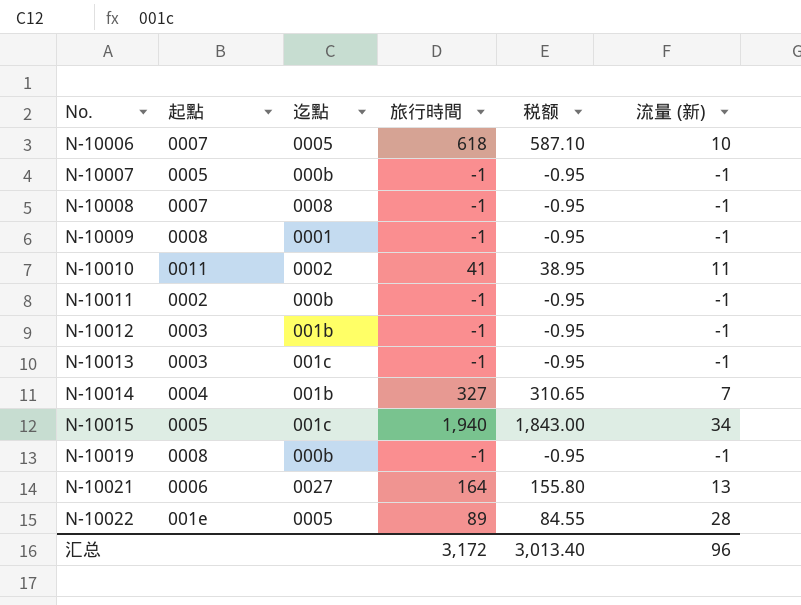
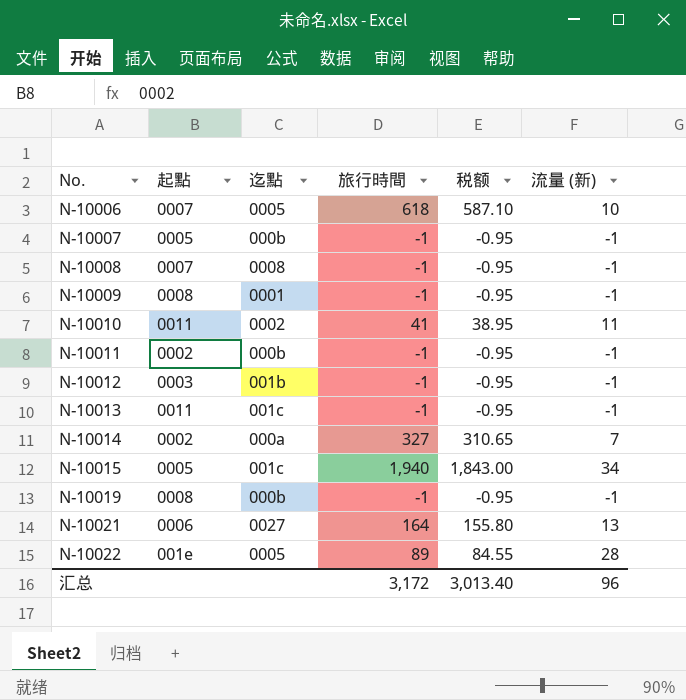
N-10013 | 起點: 0003 -> 0011
N-10014 | 起點: 0004 -> 0002
N-10014 | 迄點: 001b -> 000a

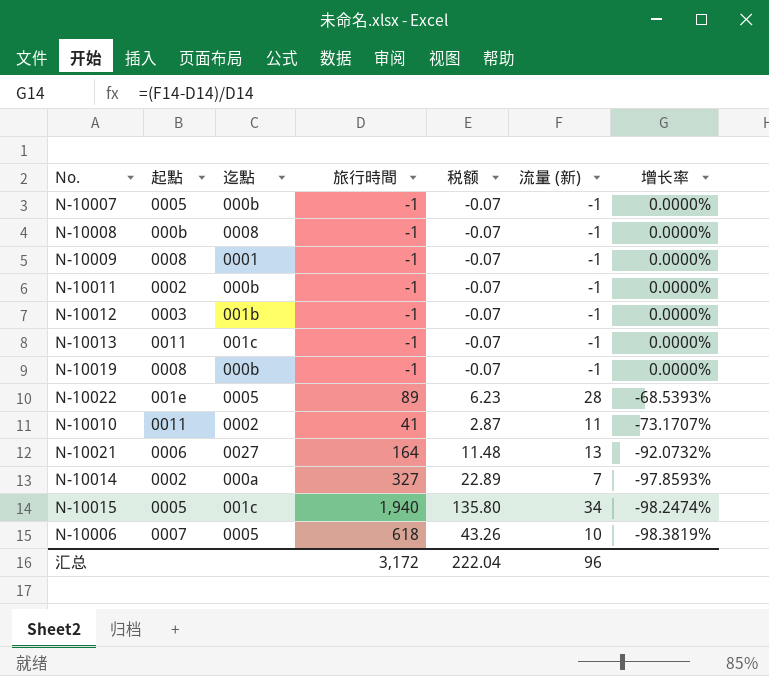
row order: No. ascending -> 增长率 descending
column 税额 | formula: [旅行時間] * 0.95 -> [旅行時間] * 0.07
column 增长率 | formula: none -> ([流量 (新)] - [旅行時間]) / [旅行時間]
N-10008 | 起點: 0007 -> 000b
汇总 | 税额: 3,013.40 -> 222.04

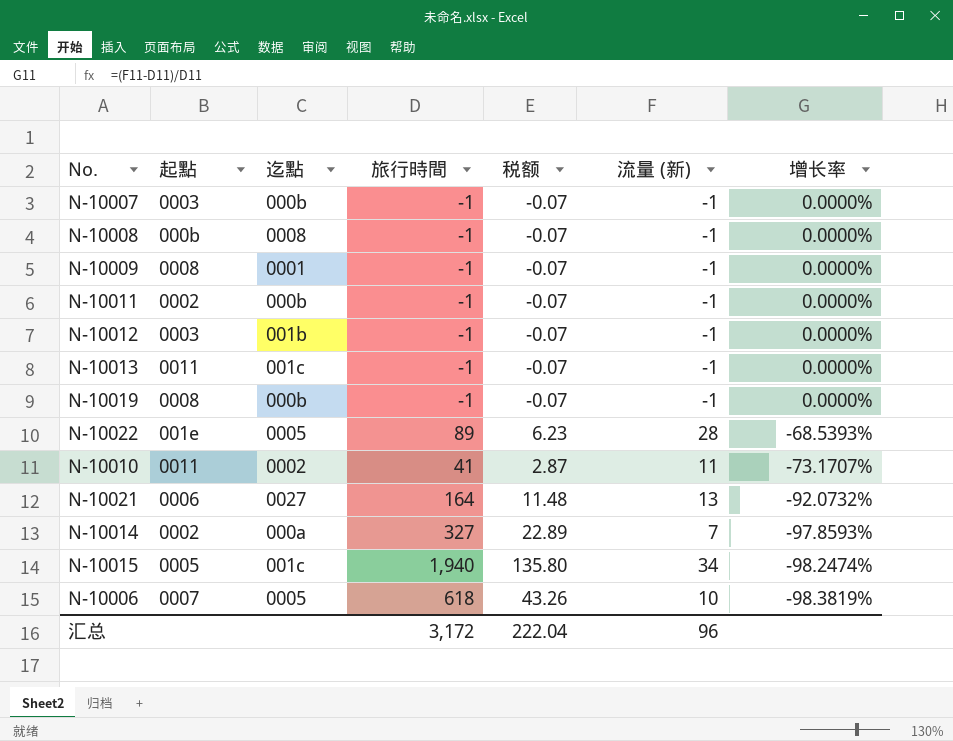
N-10007 | 起點: 0005 -> 0003

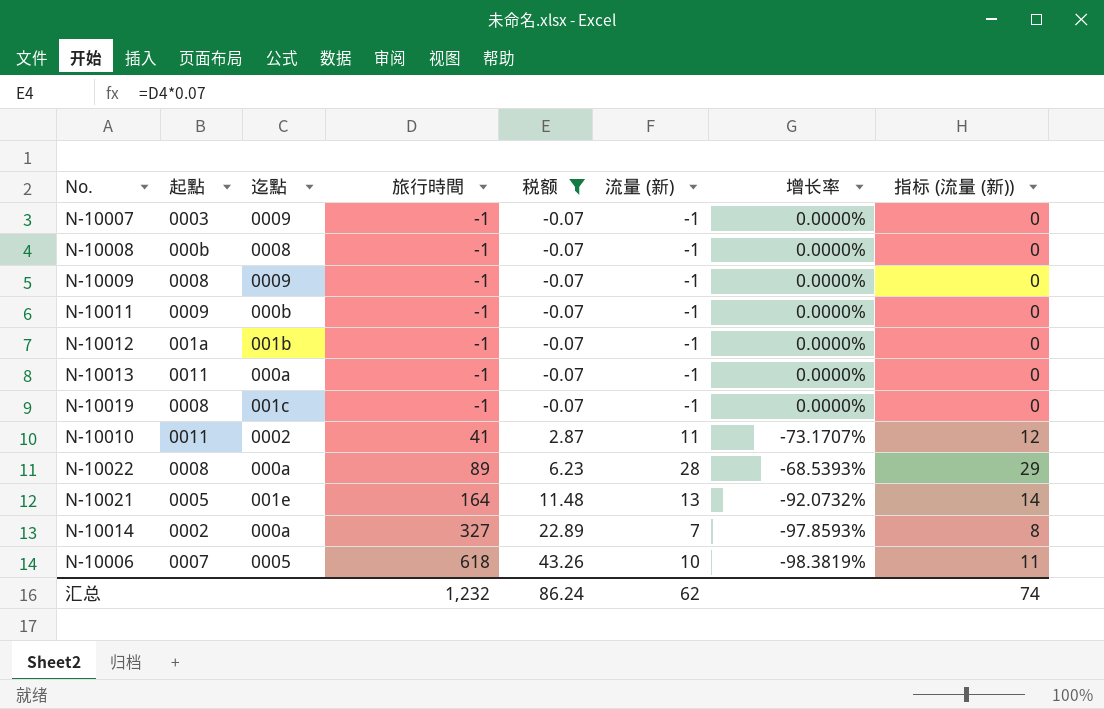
filter: none -> 税额 != 135.80
row order: 增长率 descending -> 旅行時間 ascending
column 指标 (流量 (新)) | formula: none -> [流量 (新)] + 1
N-10007 | 迄點: 000b -> 0009
N-10009 | 迄點: 0001 -> 0009
N-10011 | 起點: 0002 -> 0009
N-10012 | 起點: 0003 -> 001a
N-10013 | 迄點: 001c -> 000a
N-10019 | 迄點: 000b -> 001c
N-10022 | 起點: 001e -> 0008
N-10022 | 迄點: 0005 -> 000a
N-10021 | 起點: 0006 -> 0005
N-10021 | 迄點: 0027 -> 001e
汇总 | 旅行時間: 3,172 -> 1,232
汇总 | 税额: 222.04 -> 86.24
汇总 | 流量 (新): 96 -> 62

